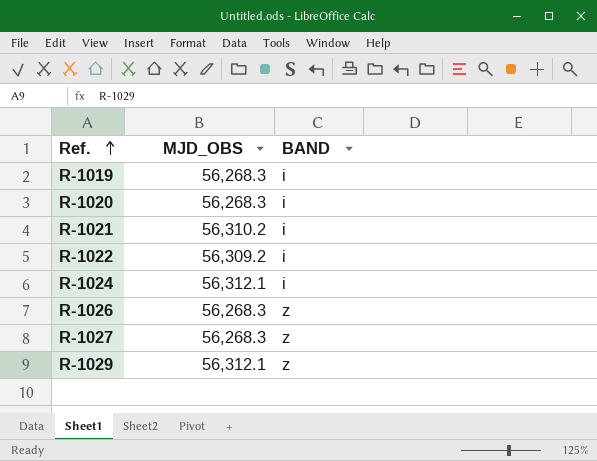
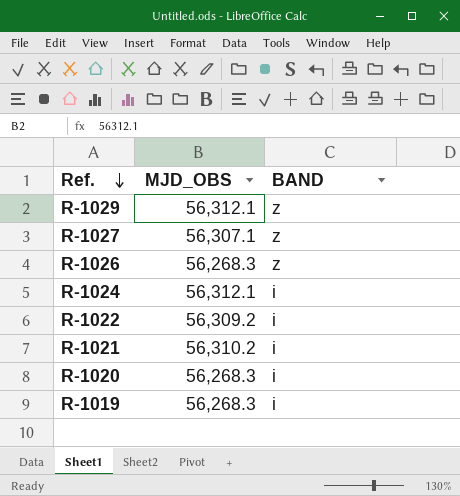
row order: Ref. ascending -> Ref. descending
R-1027 | MJD_OBS: 56,268.3 -> 56,307.1

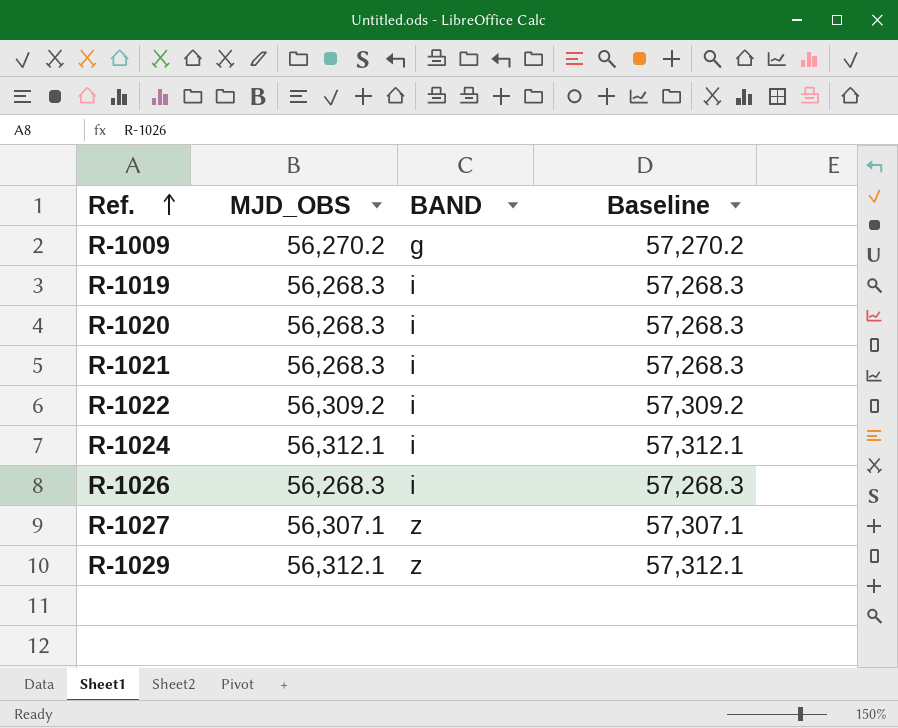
row order: Ref. descending -> Ref. ascending
column Baseline | formula: none -> [MJD_OBS] + 1000
row R-1009: none -> 56,270.2 | g | 57,270.2
R-1021 | MJD_OBS: 56,310.2 -> 56,268.3
R-1026 | BAND: z -> i

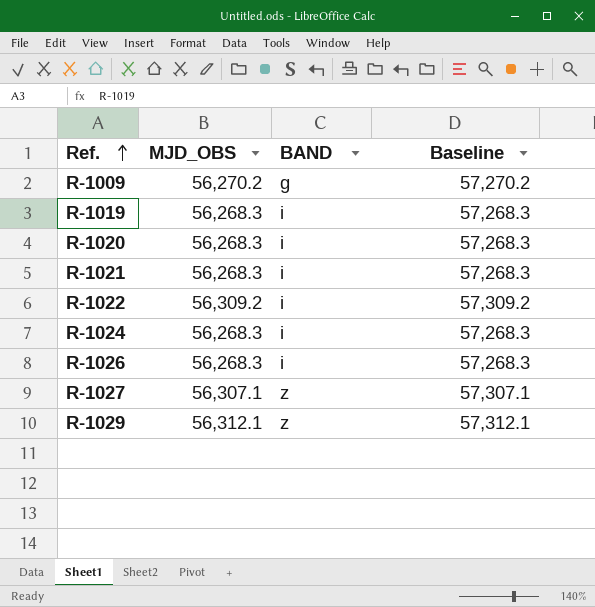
R-1024 | MJD_OBS: 56,312.1 -> 56,268.3
R-1024 | Baseline: 57,312.1 -> 57,268.3

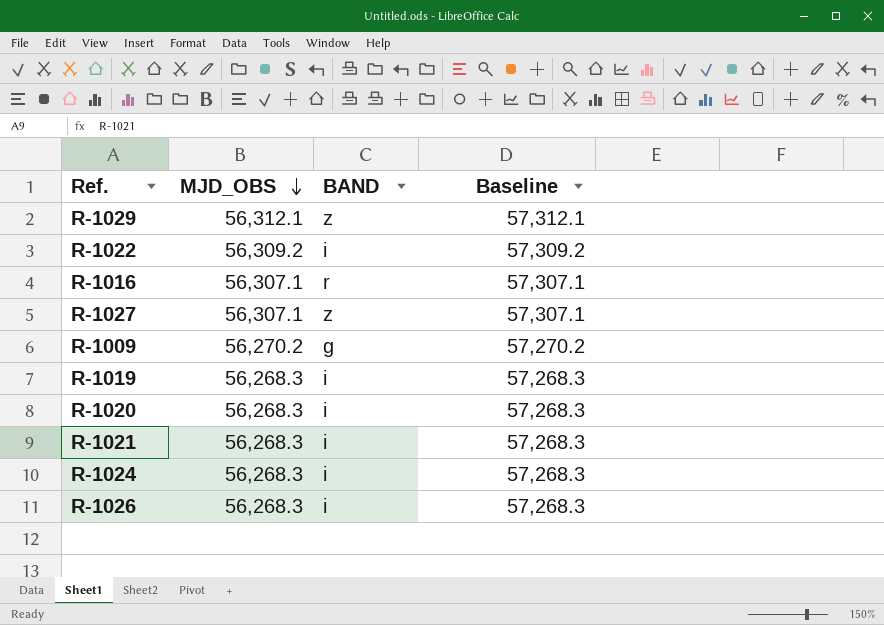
row order: Ref. ascending -> MJD_OBS descending
row R-1016: none -> 56,307.1 | r | 57,307.1

